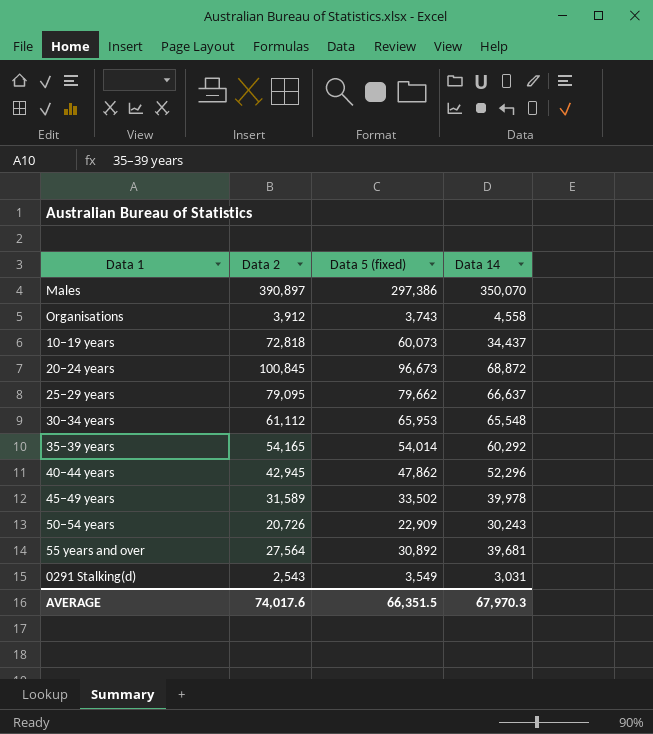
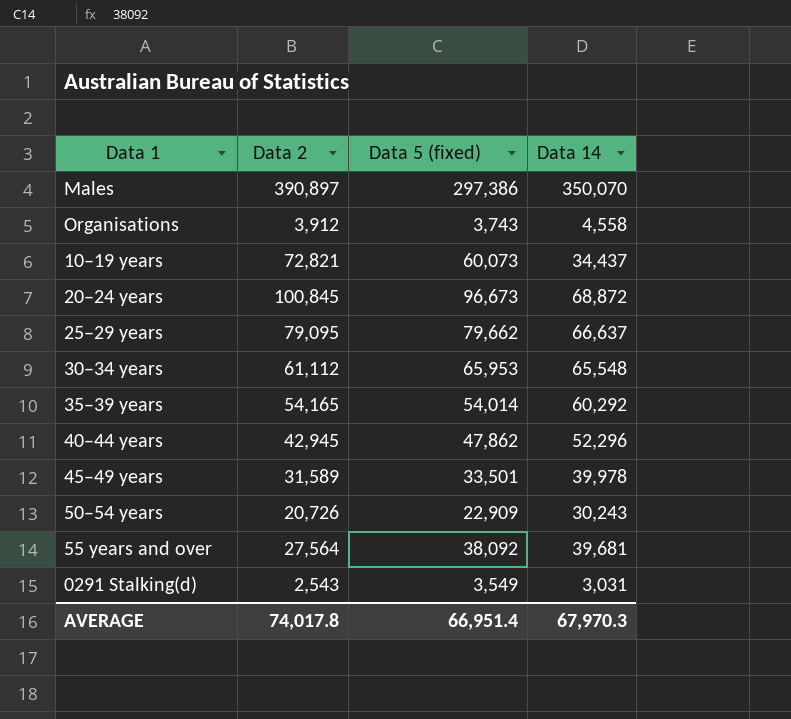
10–19 years | Data 2: 72,818 -> 72,821
45–49 years | Data 5 (fixed): 33,502 -> 33,501
55 years and over | Data 5 (fixed): 30,892 -> 38,092
AVERAGE | Data 2: 74,017.6 -> 74,017.8
AVERAGE | Data 5 (fixed): 66,351.5 -> 66,951.4

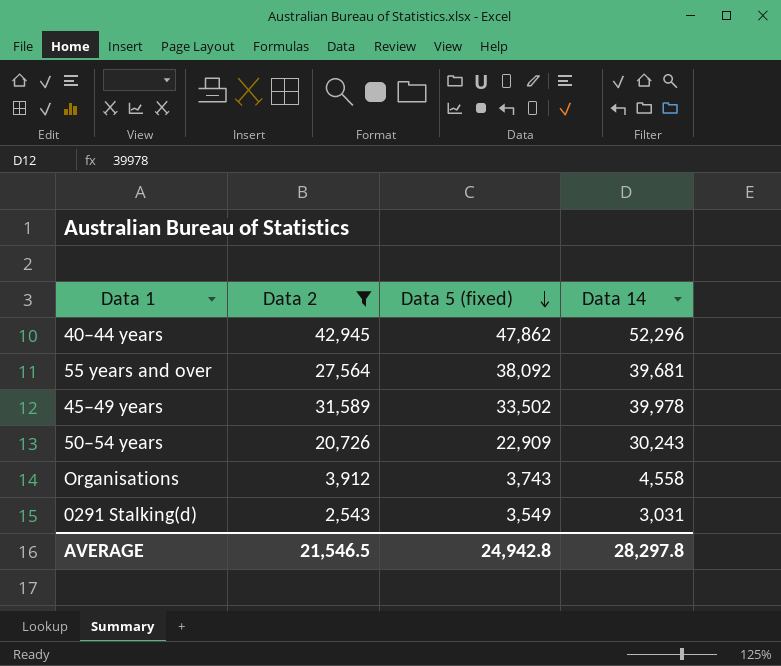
filter: none -> Data 2 <= 42,945
row order: none -> Data 5 (fixed) descending
45–49 years | Data 5 (fixed): 33,501 -> 33,502
AVERAGE | Data 2: 74,017.8 -> 21,546.5
AVERAGE | Data 5 (fixed): 66,951.4 -> 24,942.8
AVERAGE | Data 14: 67,970.3 -> 28,297.8

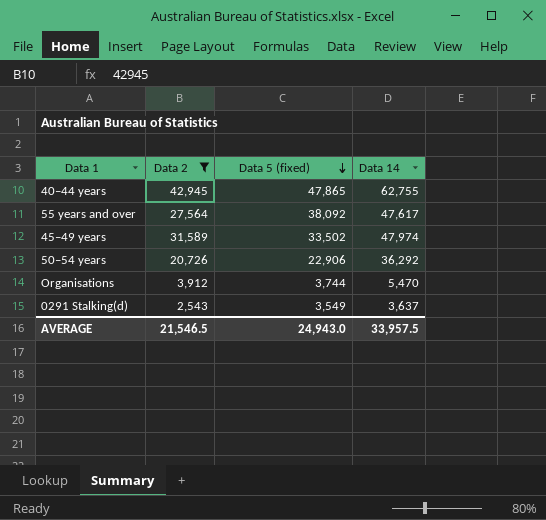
40–44 years | Data 5 (fixed): 47,862 -> 47,865
40–44 years | Data 14: 52,296 -> 62,755
55 years and over | Data 14: 39,681 -> 47,617
45–49 years | Data 14: 39,978 -> 47,974
50–54 years | Data 5 (fixed): 22,909 -> 22,906
50–54 years | Data 14: 30,243 -> 36,292
Organisations | Data 5 (fixed): 3,743 -> 3,744
Organisations | Data 14: 4,558 -> 5,470
0291 Stalking(d) | Data 14: 3,031 -> 3,637
AVERAGE | Data 5 (fixed): 24,942.8 -> 24,943.0
AVERAGE | Data 14: 28,297.8 -> 33,957.5

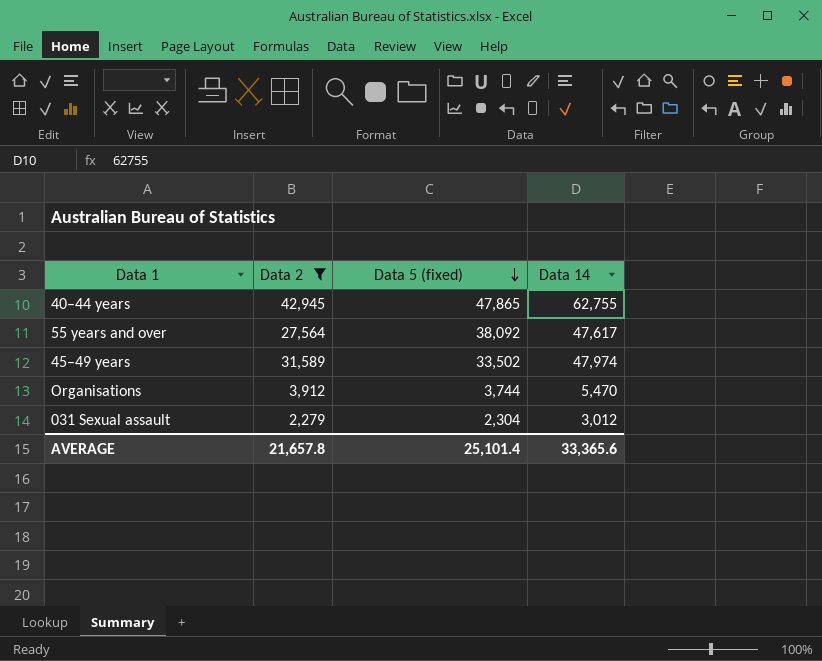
row 50–54 years: 20,726 | 22,906 | 36,292 -> none
row 0291 Stalking(d): 2,543 | 3,549 | 3,637 -> none
row 031 Sexual assault: none -> 2,279 | 2,304 | 3,012
AVERAGE | Data 2: 21,546.5 -> 21,657.8
AVERAGE | Data 5 (fixed): 24,943.0 -> 25,101.4
AVERAGE | Data 14: 33,957.5 -> 33,365.6

